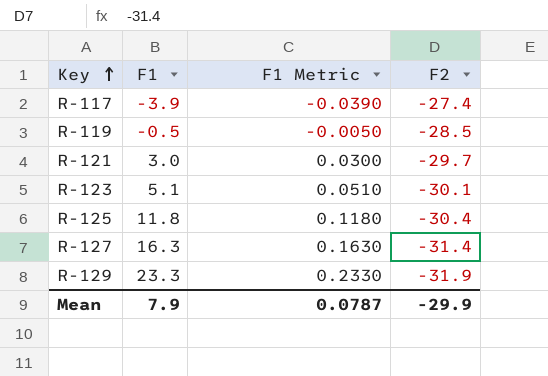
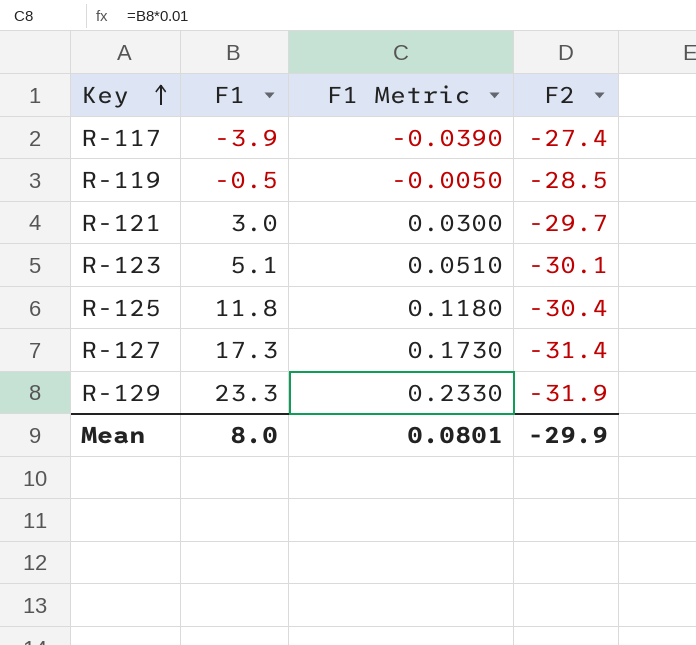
R-127 | F1: 16.3 -> 17.3
R-127 | F1 Metric: 0.1630 -> 0.1730
Mean | F1: 7.9 -> 8.0
Mean | F1 Metric: 0.0787 -> 0.0801

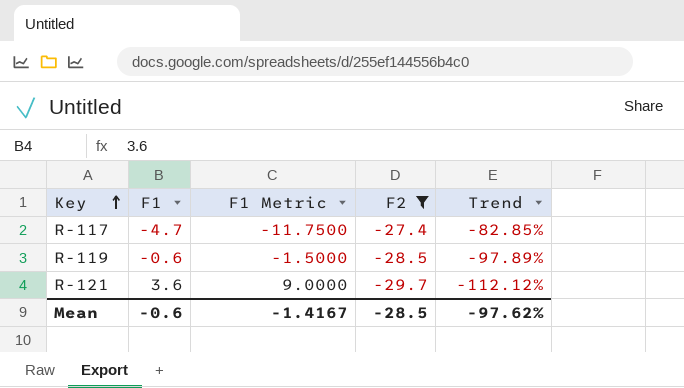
filter: none -> F2 >= -29.7
column F1 Metric | formula: [F1] * 0.01 -> [F1] * 2.5
column Trend | formula: none -> ([F1] - [F2]) / [F2]
R-117 | F1: -3.9 -> -4.7
R-119 | F1: -0.5 -> -0.6
R-121 | F1: 3.0 -> 3.6
Mean | F1: 8.0 -> -0.6
Mean | F1 Metric: 0.0801 -> -1.4167
Mean | F2: -29.9 -> -28.5

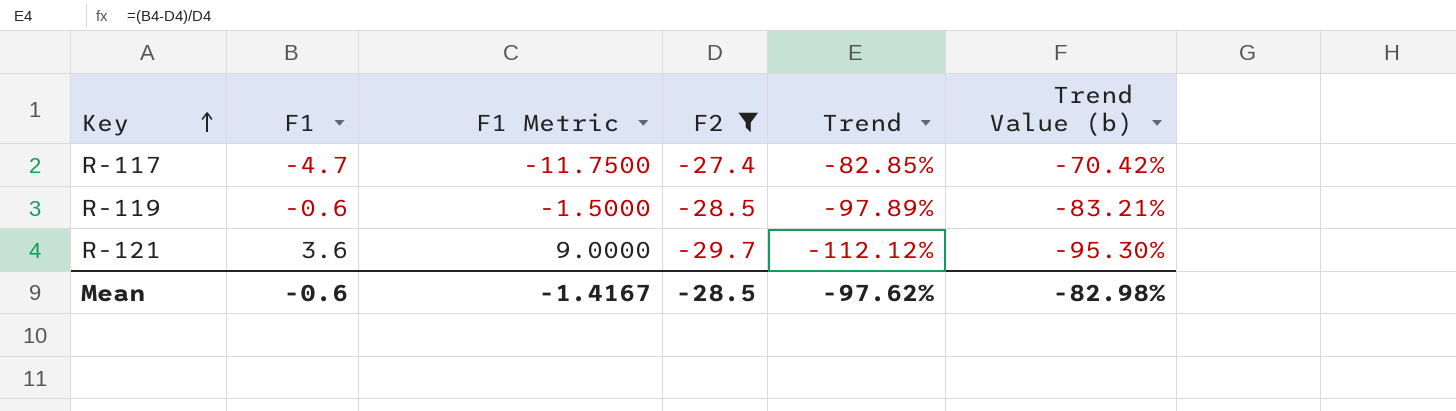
column Trend Value (b) | formula: none -> [Trend] * 0.85

